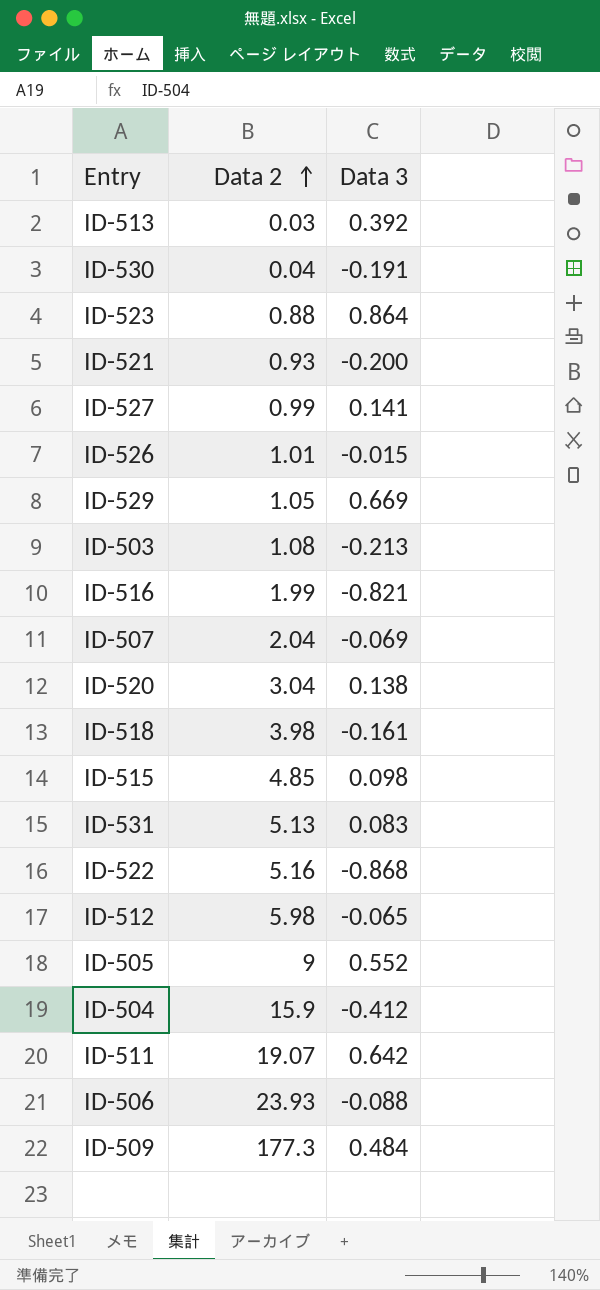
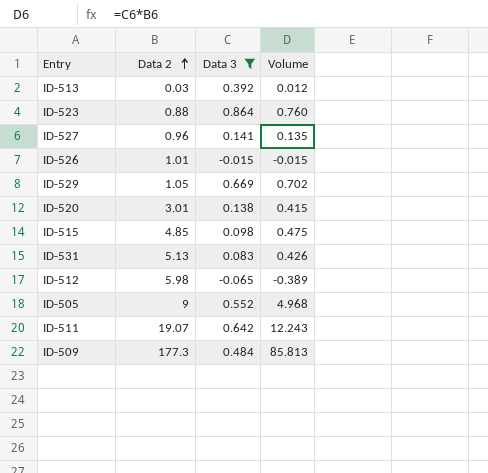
filter: none -> Data 3 >= -0.065
column Volume | formula: none -> [Data 2] * [Data 3]
ID-527 | Data 2: 0.99 -> 0.96
ID-520 | Data 2: 3.04 -> 3.01

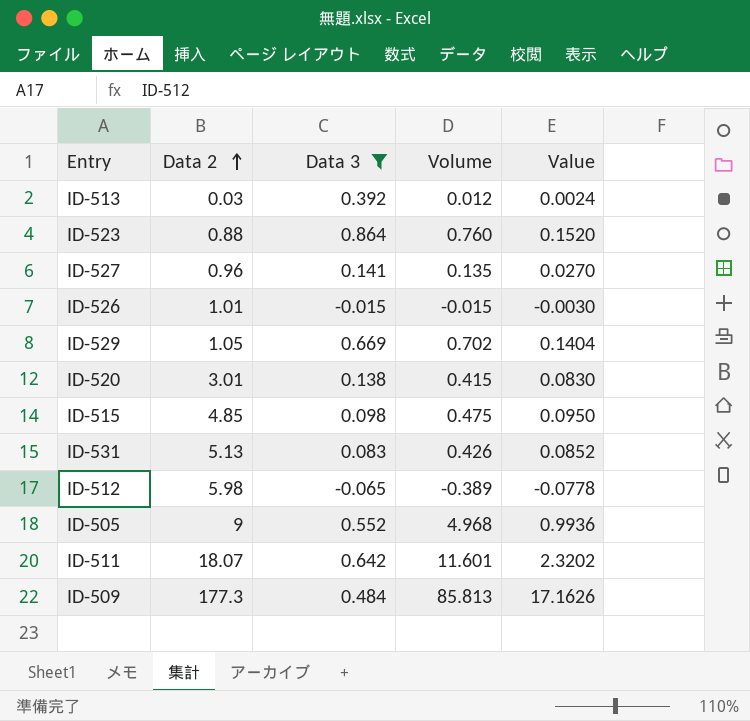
column Value | formula: none -> [Volume] * 0.2
ID-511 | Data 2: 19.07 -> 18.07
ID-511 | Volume: 12.243 -> 11.601

